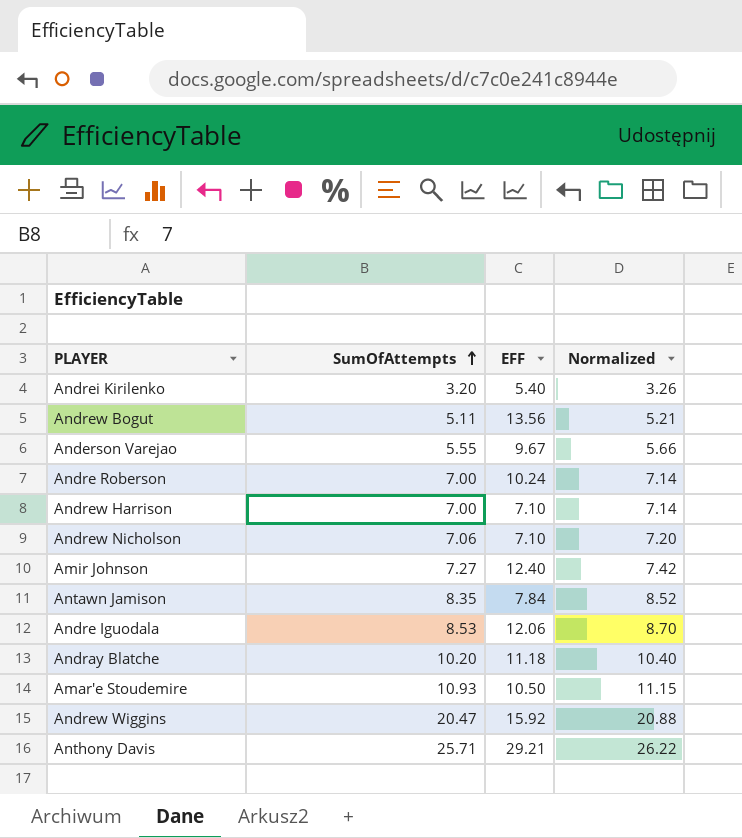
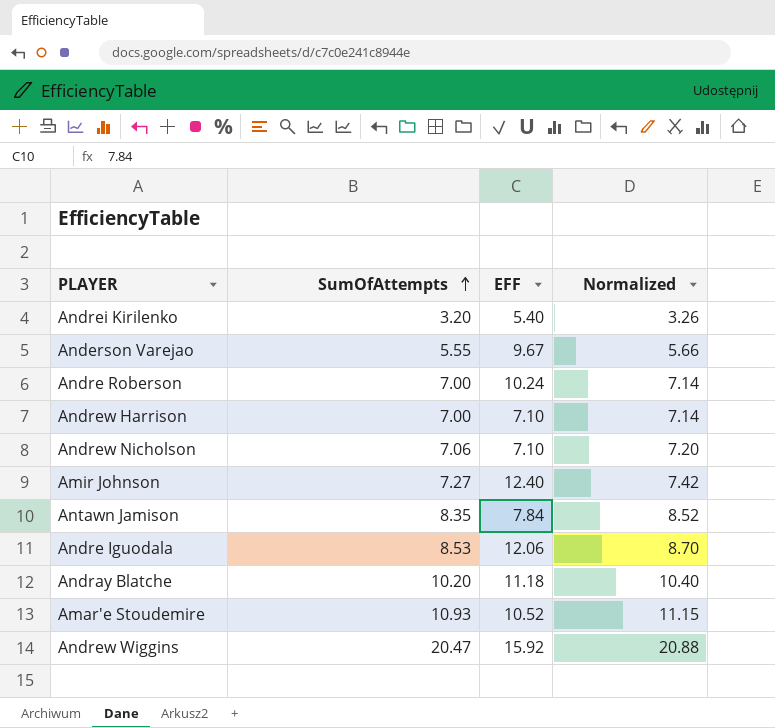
row Andrew Bogut: 5.11 | 13.56 | 5.21 -> none
row Anthony Davis: 25.71 | 29.21 | 26.22 -> none
Amar'e Stoudemire | EFF: 10.50 -> 10.52

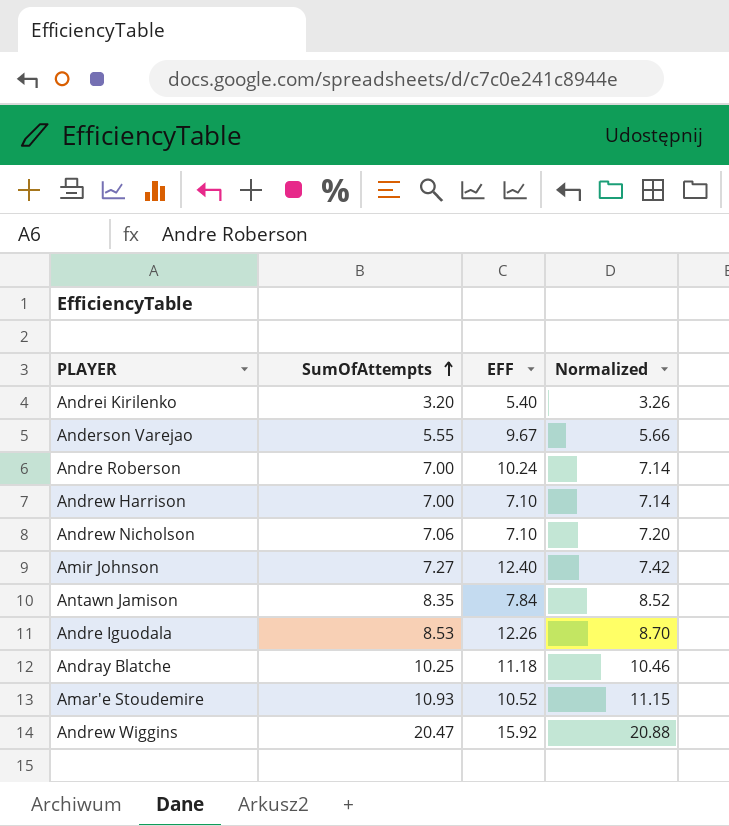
Andre Iguodala | EFF: 12.06 -> 12.26
Andray Blatche | SumOfAttempts: 10.20 -> 10.25
Andray Blatche | Normalized: 10.40 -> 10.46

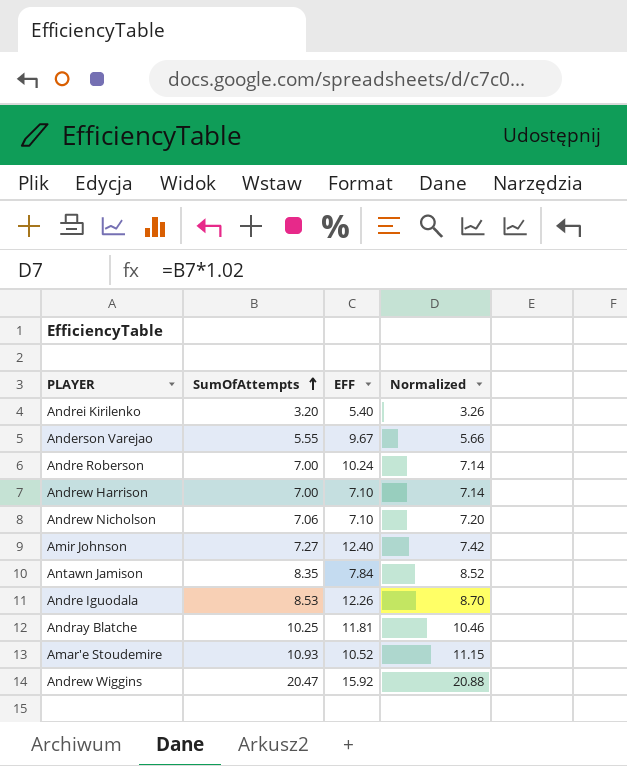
Andray Blatche | EFF: 11.18 -> 11.81

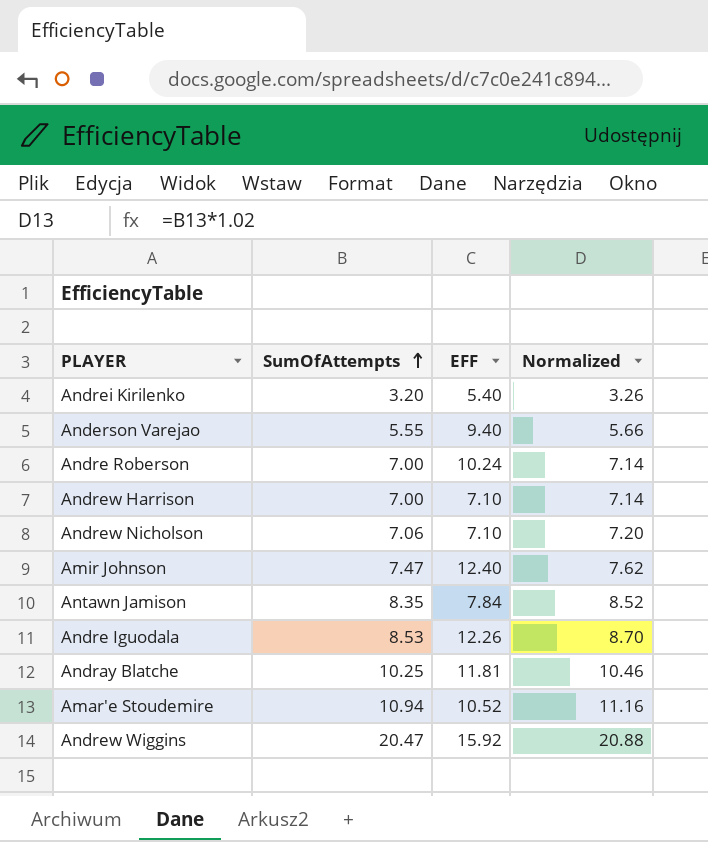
Anderson Varejao | EFF: 9.67 -> 9.40
Amir Johnson | SumOfAttempts: 7.27 -> 7.47
Amir Johnson | Normalized: 7.42 -> 7.62
Amar'e Stoudemire | SumOfAttempts: 10.93 -> 10.94
Amar'e Stoudemire | Normalized: 11.15 -> 11.16

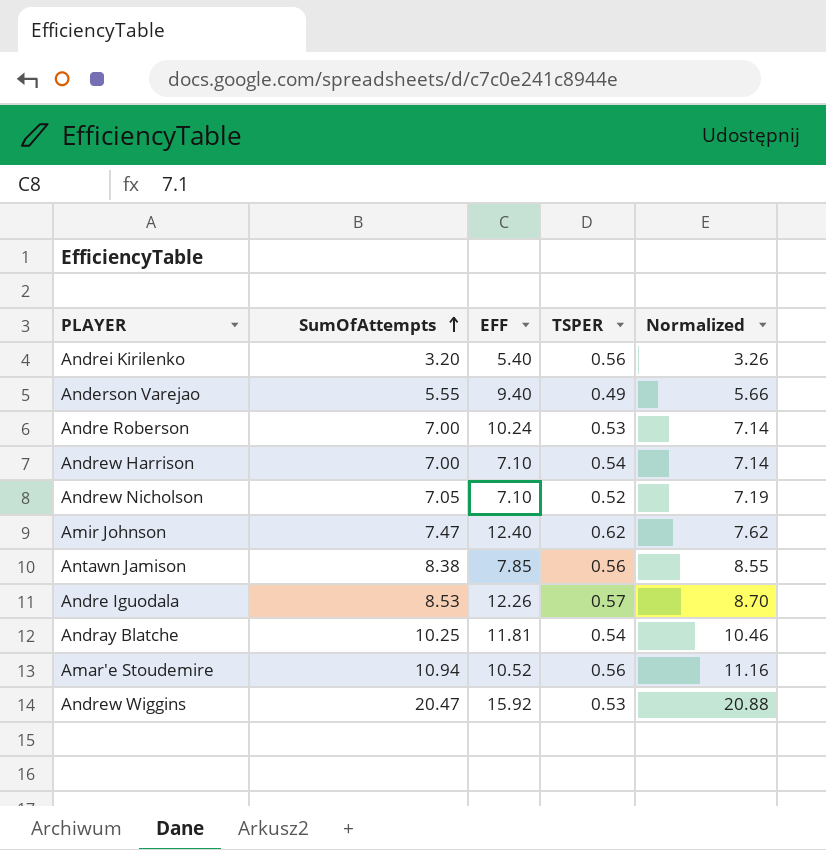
column TSPER | position: none -> 4
Andrew Nicholson | SumOfAttempts: 7.06 -> 7.05
Andrew Nicholson | Normalized: 7.20 -> 7.19
Antawn Jamison | SumOfAttempts: 8.35 -> 8.38
Antawn Jamison | EFF: 7.84 -> 7.85
Antawn Jamison | Normalized: 8.52 -> 8.55

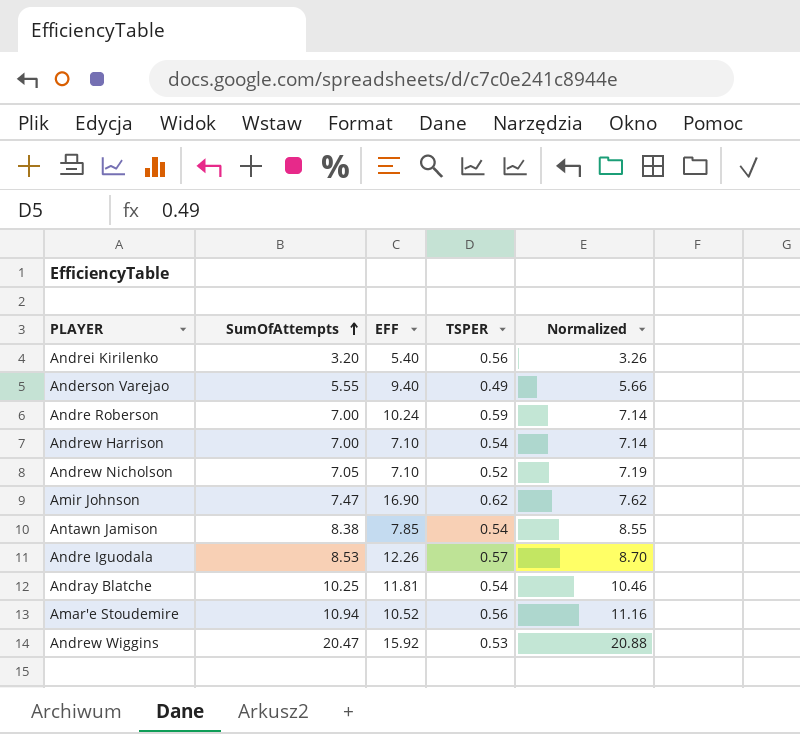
Andre Roberson | TSPER: 0.53 -> 0.59
Amir Johnson | EFF: 12.40 -> 16.90
Antawn Jamison | TSPER: 0.56 -> 0.54

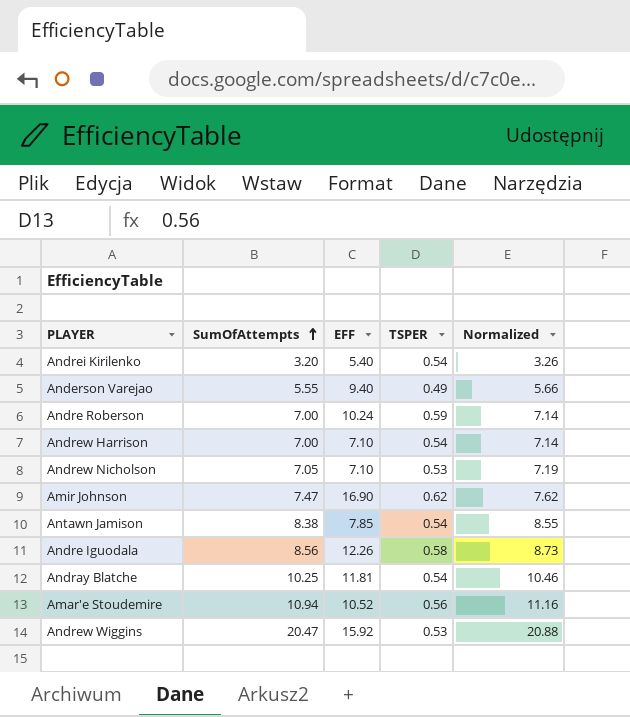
Andrei Kirilenko | TSPER: 0.56 -> 0.54
Andrew Nicholson | TSPER: 0.52 -> 0.53
Andre Iguodala | SumOfAttempts: 8.53 -> 8.56
Andre Iguodala | TSPER: 0.57 -> 0.58
Andre Iguodala | Normalized: 8.70 -> 8.73

